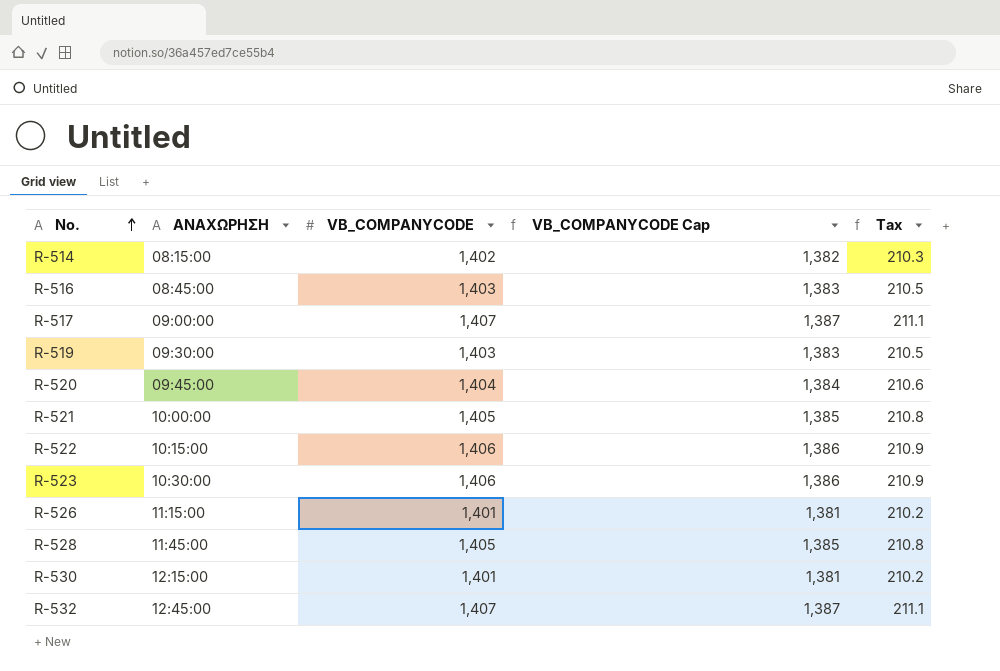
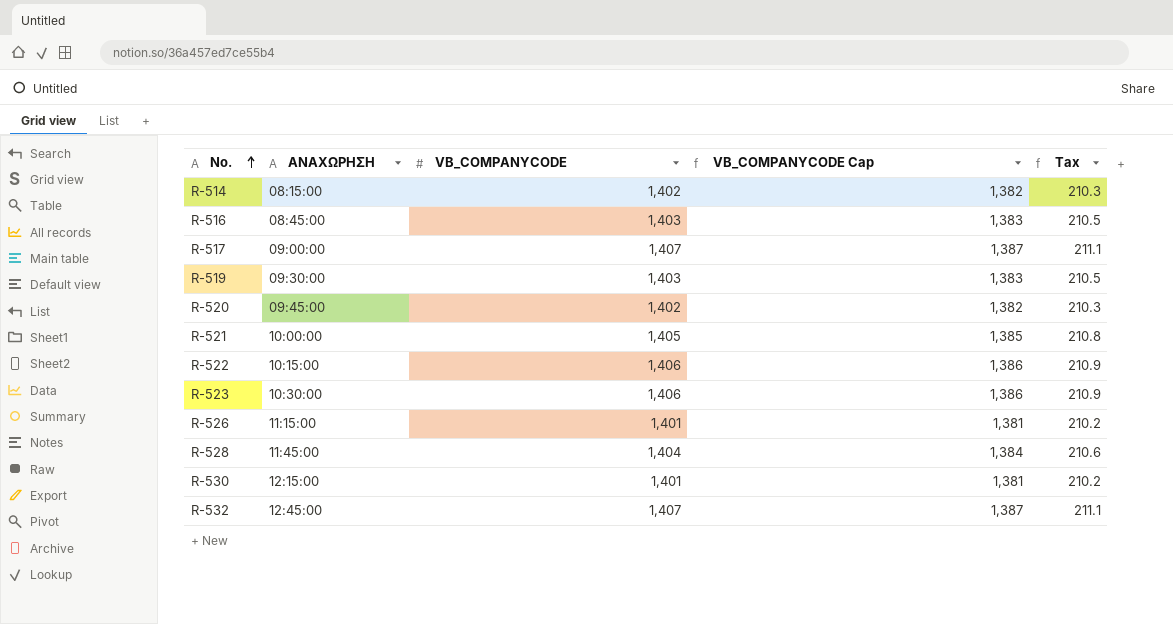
R-520 | VB_COMPANYCODE: 1,404 -> 1,402
R-520 | VB_COMPANYCODE Cap: 1,384 -> 1,382
R-520 | Tax: 210.6 -> 210.3
R-528 | VB_COMPANYCODE: 1,405 -> 1,404
R-528 | VB_COMPANYCODE Cap: 1,385 -> 1,384
R-528 | Tax: 210.8 -> 210.6

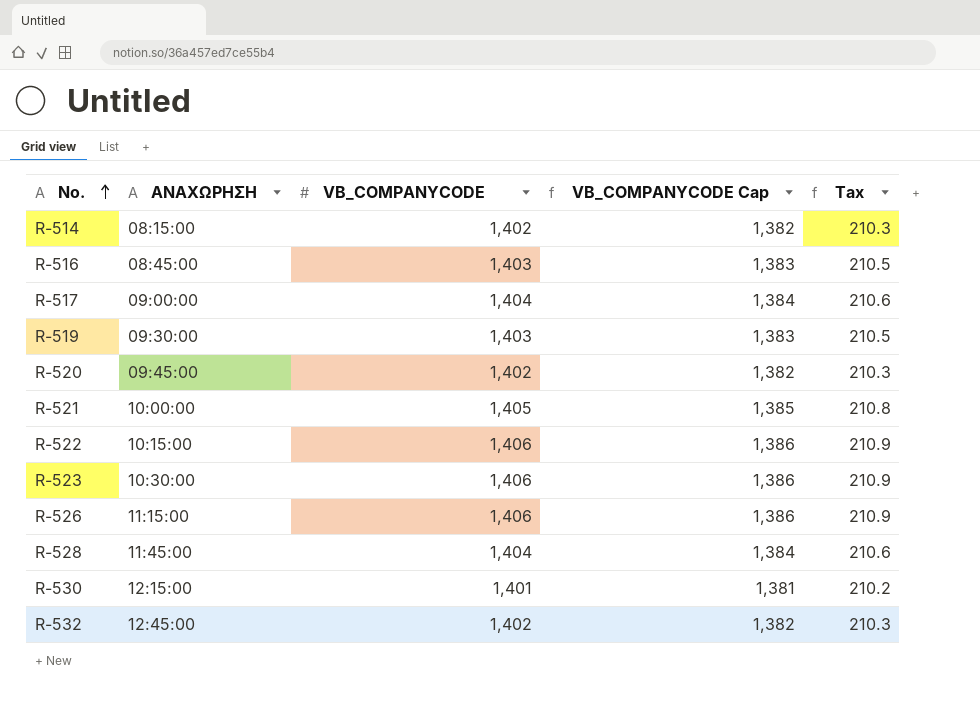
R-517 | VB_COMPANYCODE: 1,407 -> 1,404
R-517 | VB_COMPANYCODE Cap: 1,387 -> 1,384
R-517 | Tax: 211.1 -> 210.6
R-526 | VB_COMPANYCODE: 1,401 -> 1,406
R-526 | VB_COMPANYCODE Cap: 1,381 -> 1,386
R-526 | Tax: 210.2 -> 210.9
R-532 | VB_COMPANYCODE: 1,407 -> 1,402
R-532 | VB_COMPANYCODE Cap: 1,387 -> 1,382
R-532 | Tax: 211.1 -> 210.3

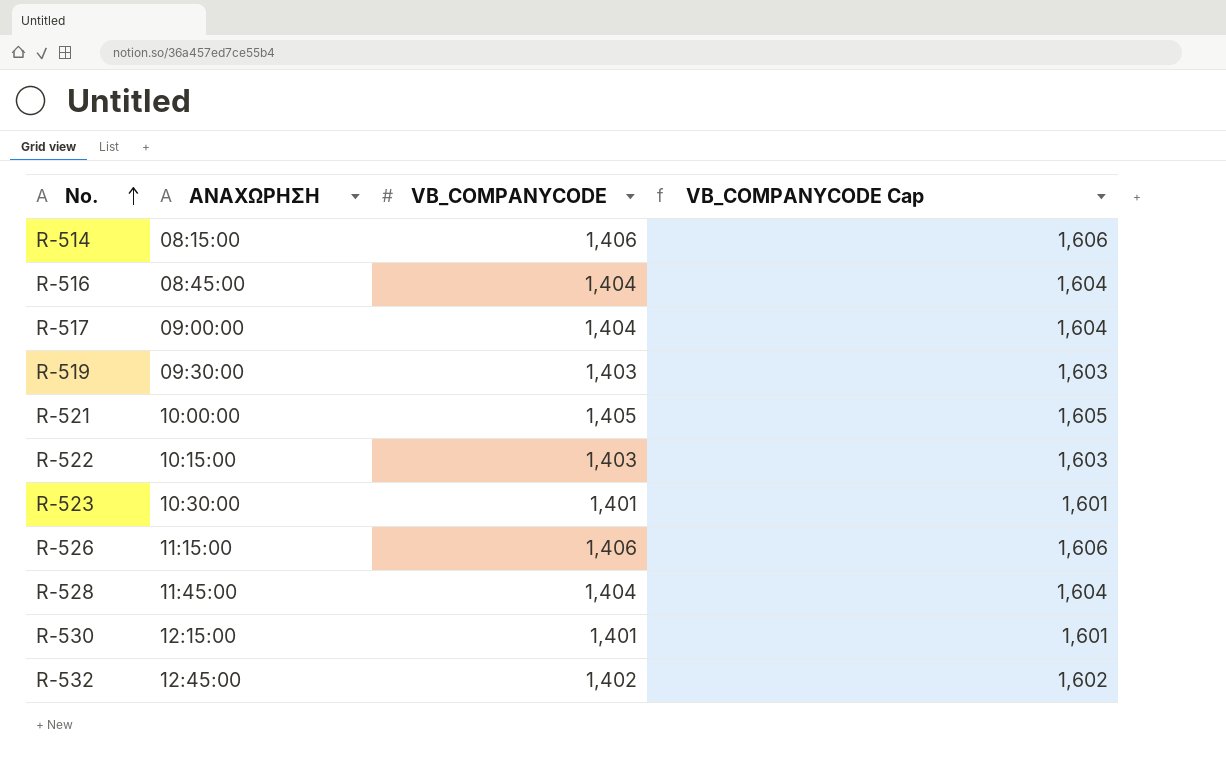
column Tax | formula: [VB_COMPANYCODE] * 0.15 -> none
column VB_COMPANYCODE Cap | formula: [VB_COMPANYCODE] - 20 -> [VB_COMPANYCODE] + 200
row R-520: 09:45:00 | 1,402 | 1,382 | 210.3 -> none
R-514 | VB_COMPANYCODE: 1,402 -> 1,406
R-516 | VB_COMPANYCODE: 1,403 -> 1,404
R-522 | VB_COMPANYCODE: 1,406 -> 1,403
R-523 | VB_COMPANYCODE: 1,406 -> 1,401

